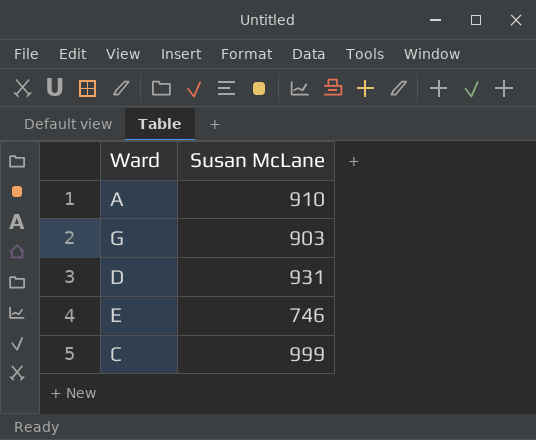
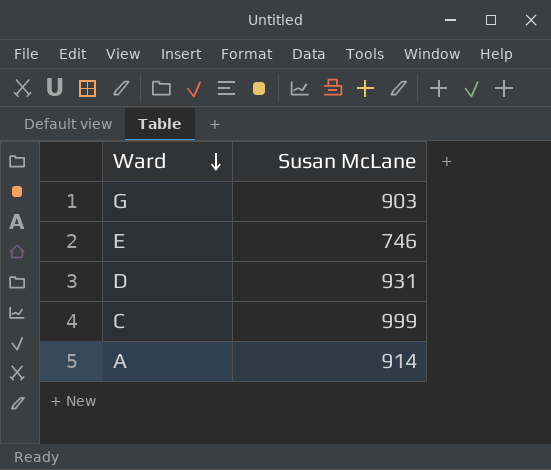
row order: none -> Ward descending
A | Susan McLane: 910 -> 914

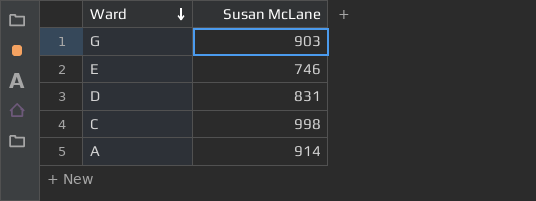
D | Susan McLane: 931 -> 831
C | Susan McLane: 999 -> 998

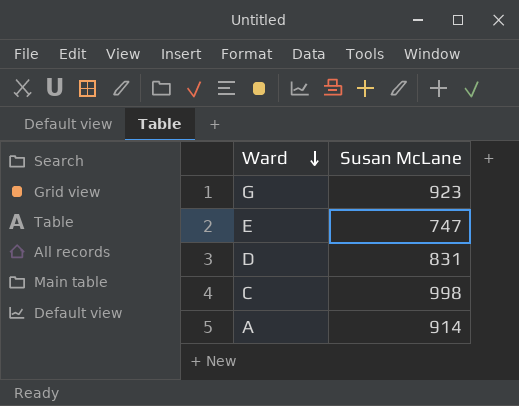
G | Susan McLane: 903 -> 923
E | Susan McLane: 746 -> 747

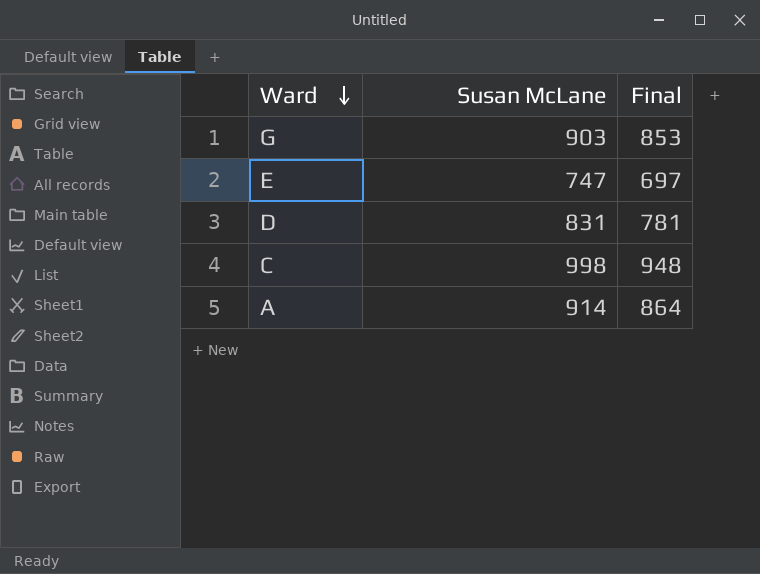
column Final | formula: none -> [Susan McLane] - 50
G | Susan McLane: 923 -> 903

